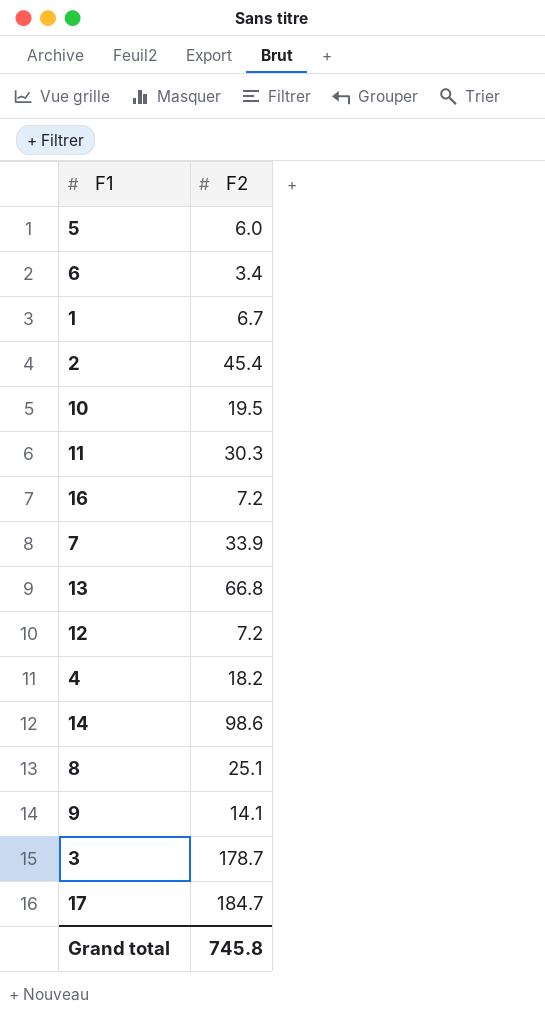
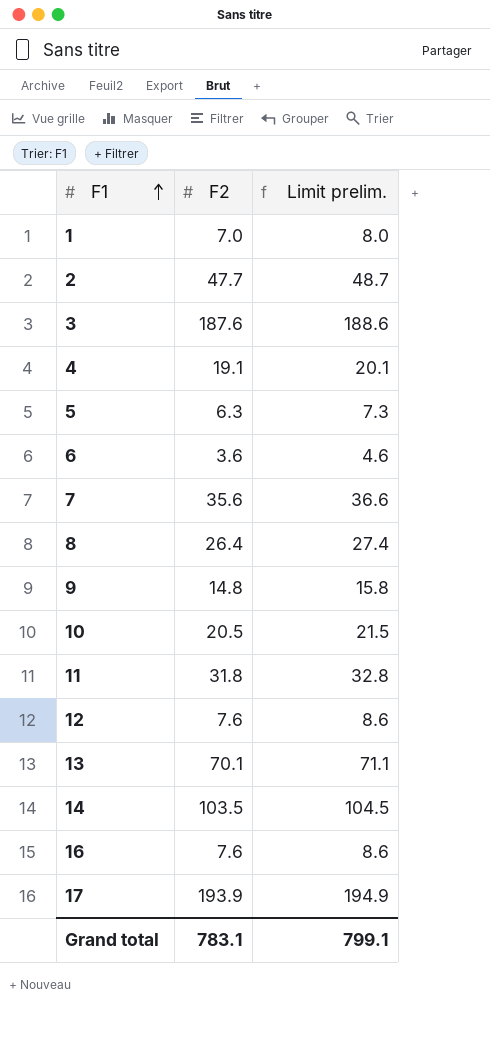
row order: none -> F1 ascending
column Limit prelim. | formula: none -> [F2] + 1
1 | F2: 6.7 -> 7.0
2 | F2: 45.4 -> 47.7
3 | F2: 178.7 -> 187.6
4 | F2: 18.2 -> 19.1
5 | F2: 6.0 -> 6.3
6 | F2: 3.4 -> 3.6
7 | F2: 33.9 -> 35.6
8 | F2: 25.1 -> 26.4
9 | F2: 14.1 -> 14.8
10 | F2: 19.5 -> 20.5
11 | F2: 30.3 -> 31.8
12 | F2: 7.2 -> 7.6
13 | F2: 66.8 -> 70.1
14 | F2: 98.6 -> 103.5
16 | F2: 7.2 -> 7.6
17 | F2: 184.7 -> 193.9
Grand total | F2: 745.8 -> 783.1

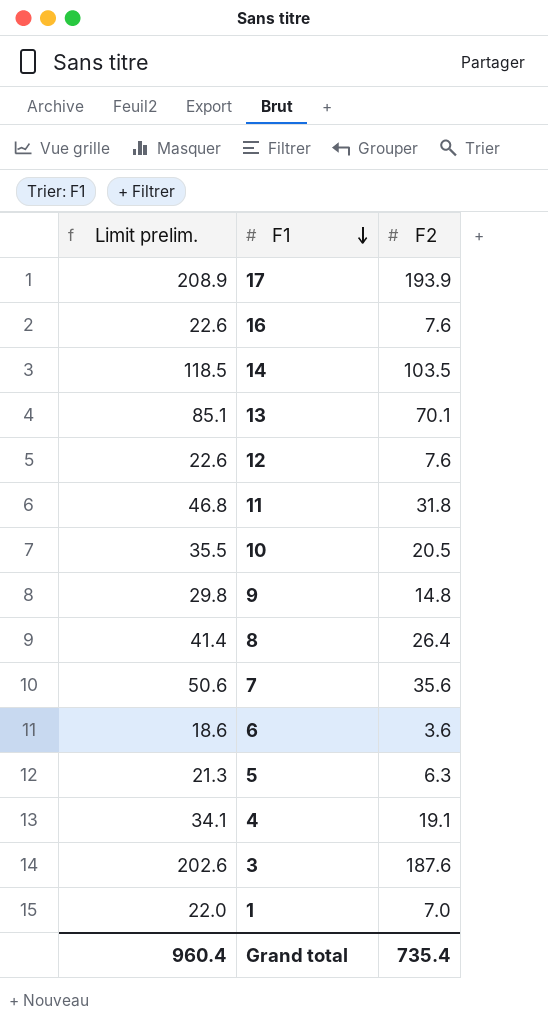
row order: F1 ascending -> F1 descending
column Limit prelim. | formula: [F2] + 1 -> [F2] + 15
column Limit prelim. | position: 3 -> 1
row 2: 47.7 | 48.7 -> none
Grand total | Limit prelim.: 799.1 -> 960.4
Grand total | F2: 783.1 -> 735.4

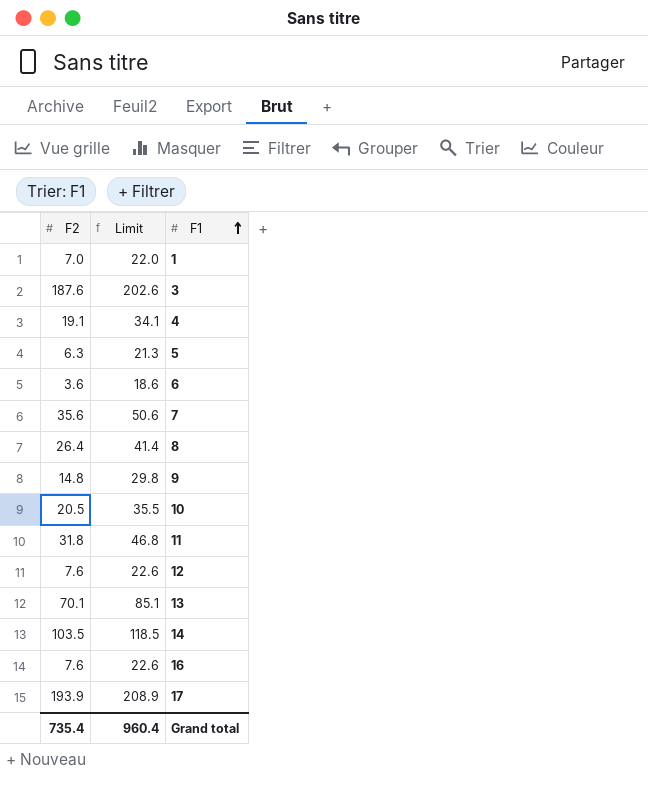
row order: F1 descending -> F1 ascending
column F2 | position: 3 -> 1
column name: Limit prelim. -> Limit

